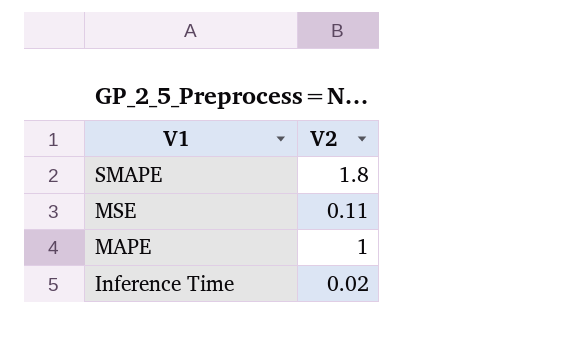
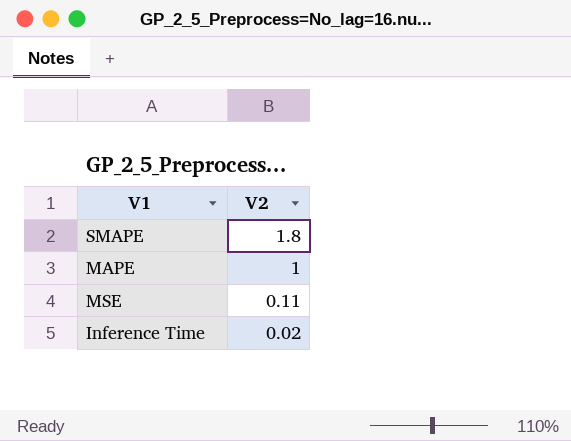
row order: V1 descending -> V2 descending

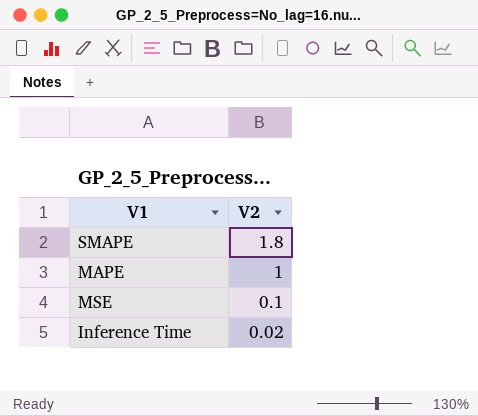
MSE | V2: 0.11 -> 0.1

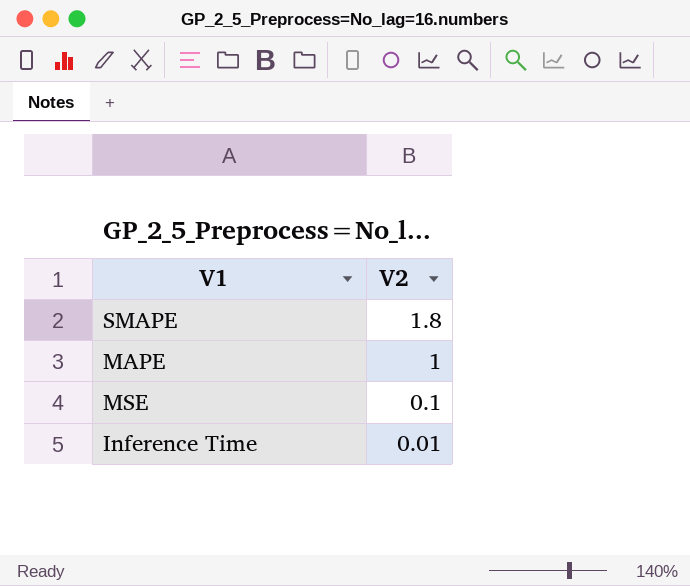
Inference Time | V2: 0.02 -> 0.01

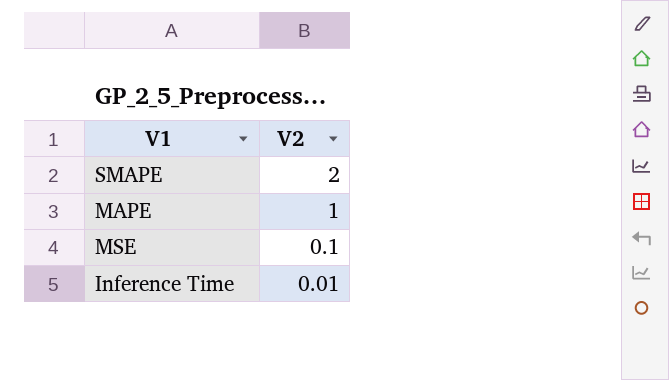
SMAPE | V2: 1.8 -> 2

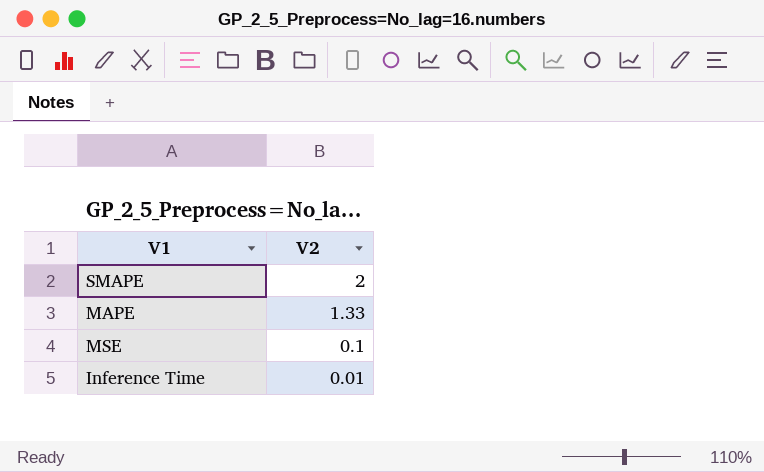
MAPE | V2: 1 -> 1.33

